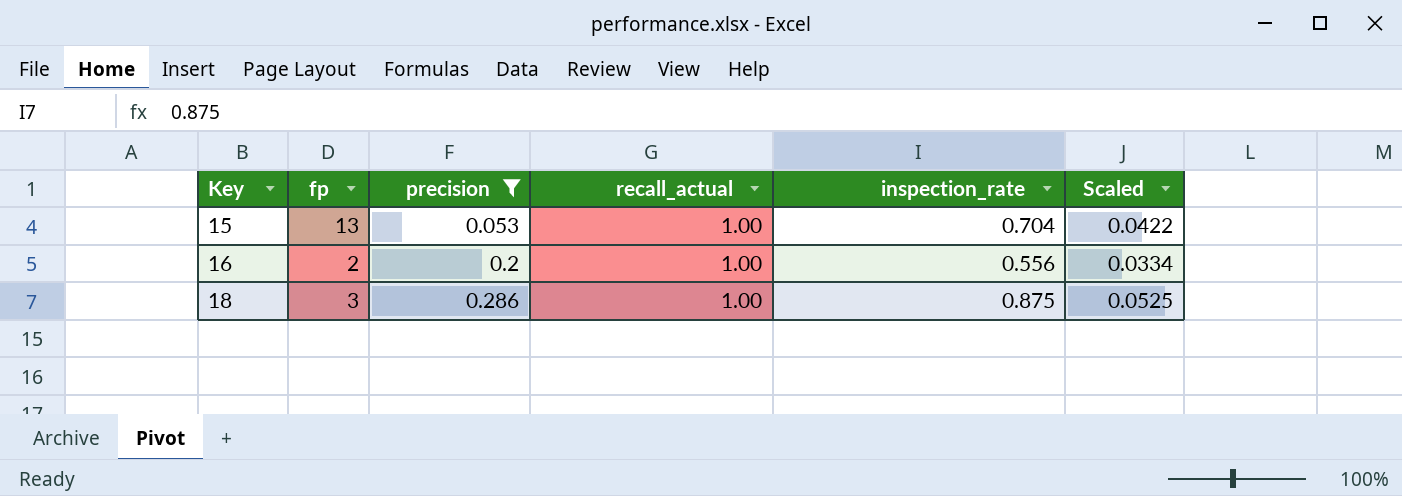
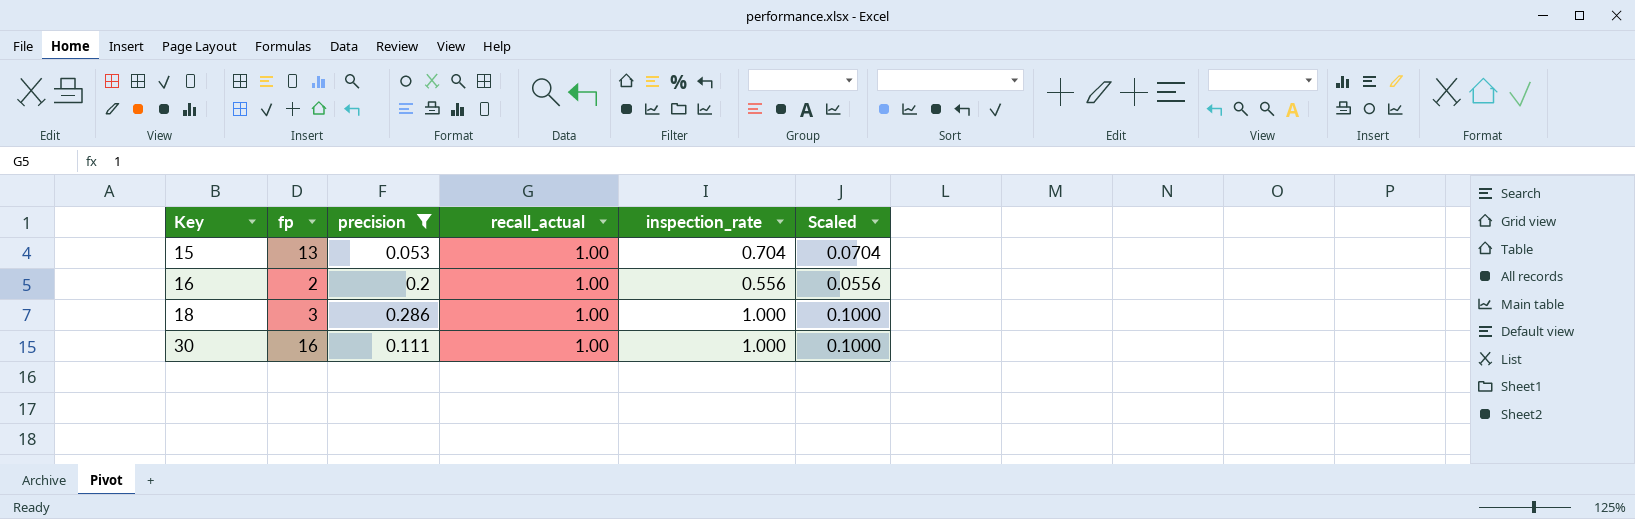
column Scaled | formula: [inspection_rate] * 0.06 -> [inspection_rate] * 0.1
18 | inspection_rate: 0.875 -> 1.000
row 30: none -> 16 | 0.111 | 1.00 | 1.000 | 0.1000

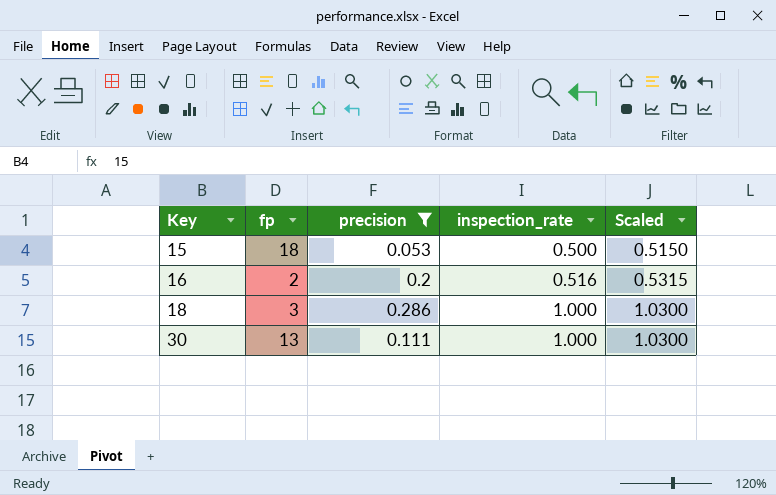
column recall_actual | position: 4 -> none
column Scaled | formula: [inspection_rate] * 0.1 -> [inspection_rate] * 1.03
15 | fp: 13 -> 18
15 | inspection_rate: 0.704 -> 0.500
16 | inspection_rate: 0.556 -> 0.516
30 | fp: 16 -> 13

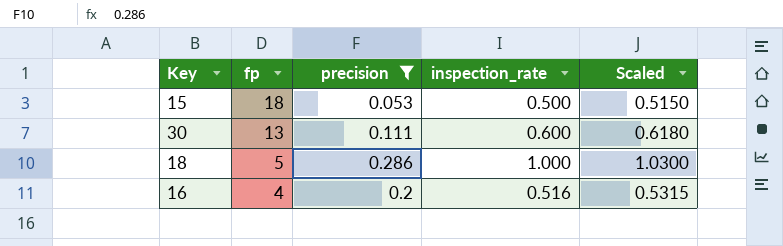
row order: Key ascending -> fp descending
30 | inspection_rate: 1.000 -> 0.600
30 | Scaled: 1.0300 -> 0.6180
18 | fp: 3 -> 5
16 | fp: 2 -> 4

